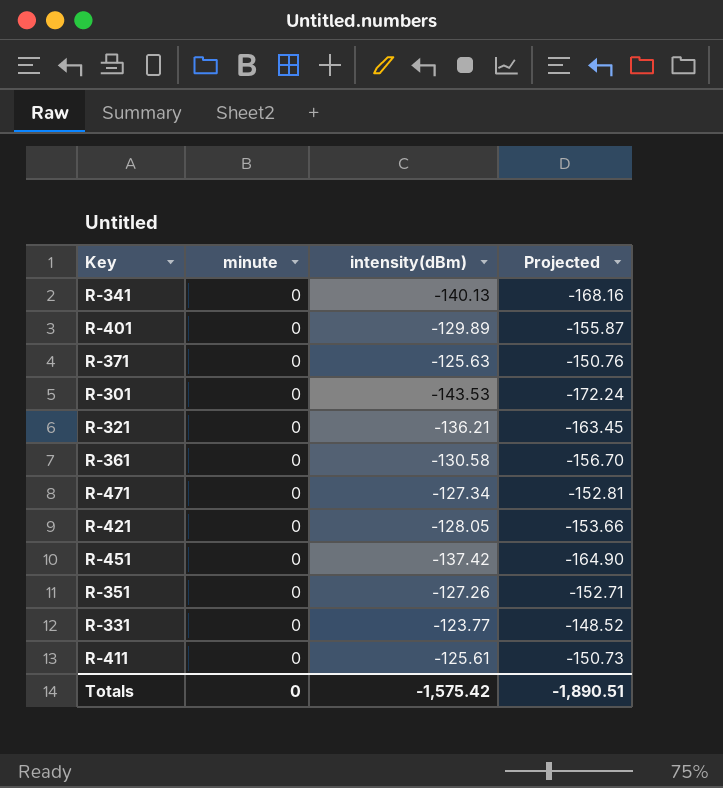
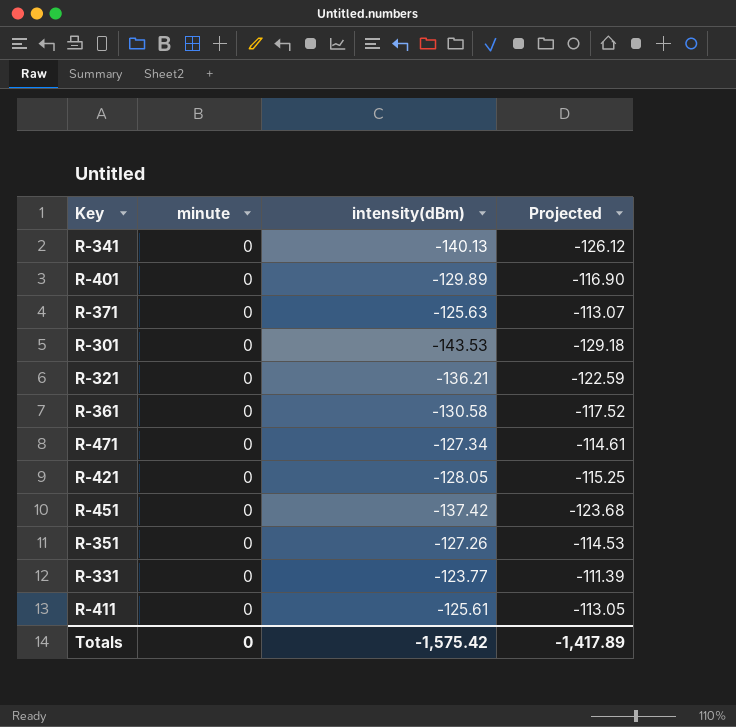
column Projected | formula: [intensity(dBm)] * 1.2 -> [intensity(dBm)] * 0.9
Totals | Projected: -1,890.51 -> -1,417.89

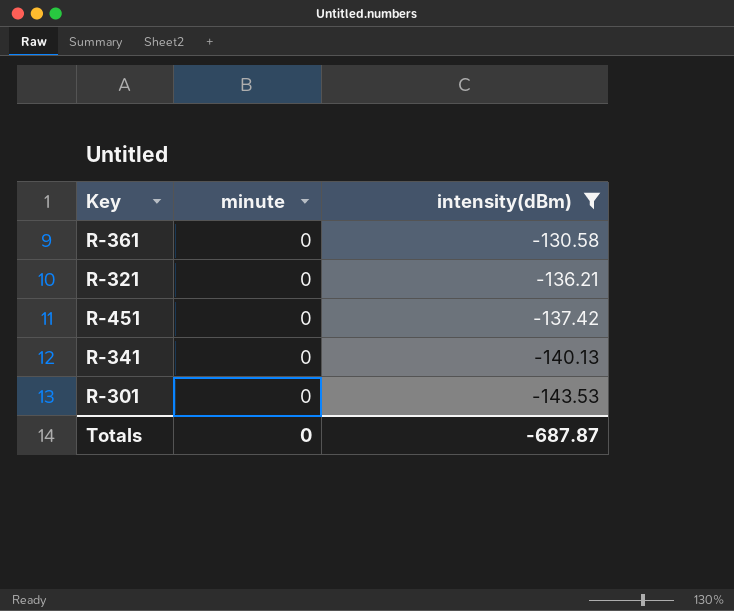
filter: none -> intensity(dBm) <= -130.58
row order: none -> intensity(dBm) descending
column Projected | formula: [intensity(dBm)] * 0.9 -> none
Totals | intensity(dBm): -1,575.42 -> -687.87

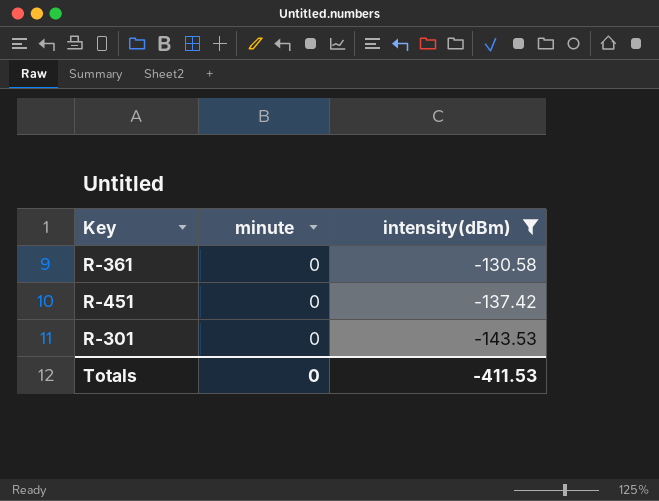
row R-321: 0 | -136.21 -> none
row R-341: 0 | -140.13 -> none
Totals | intensity(dBm): -687.87 -> -411.53

